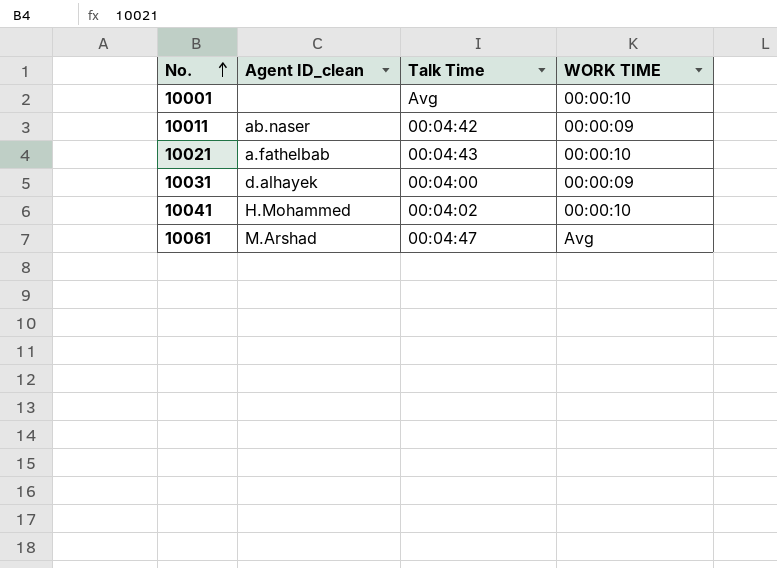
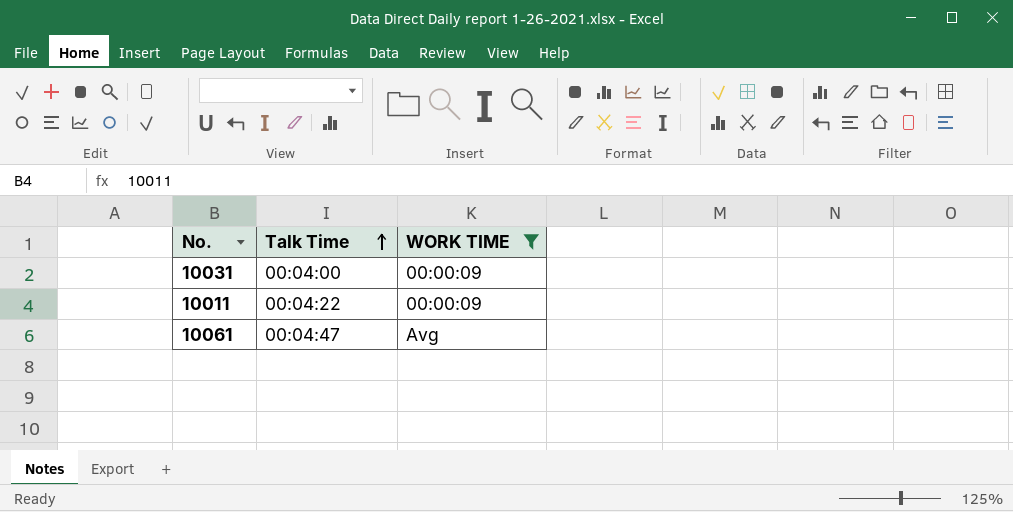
filter: none -> WORK TIME != 00:00:10
row order: No. ascending -> Talk Time ascending
column Agent ID_clean | position: 2 -> none
10011 | Talk Time: 00:04:42 -> 00:04:22

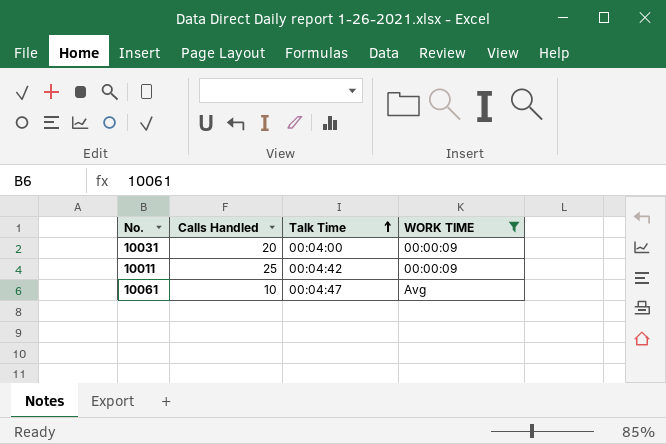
column Calls Handled | position: none -> 2
10011 | Talk Time: 00:04:22 -> 00:04:42

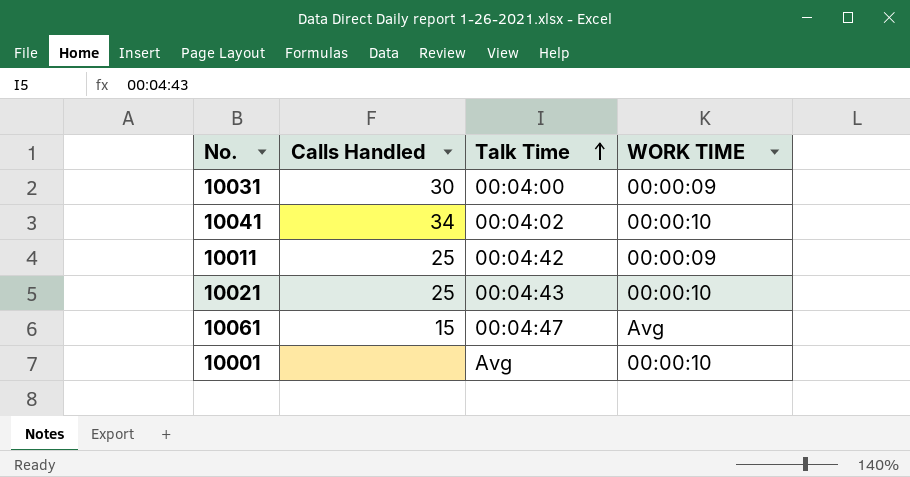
filter: WORK TIME != 00:00:10 -> none
10031 | Calls Handled: 20 -> 30
10061 | Calls Handled: 10 -> 15

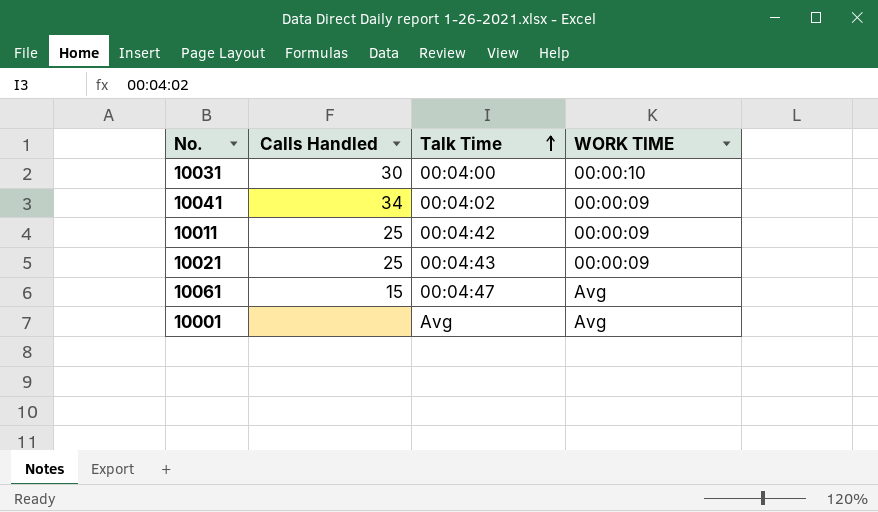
10031 | WORK TIME: 00:00:09 -> 00:00:10
10041 | WORK TIME: 00:00:10 -> 00:00:09
10021 | WORK TIME: 00:00:10 -> 00:00:09
10001 | WORK TIME: 00:00:10 -> Avg

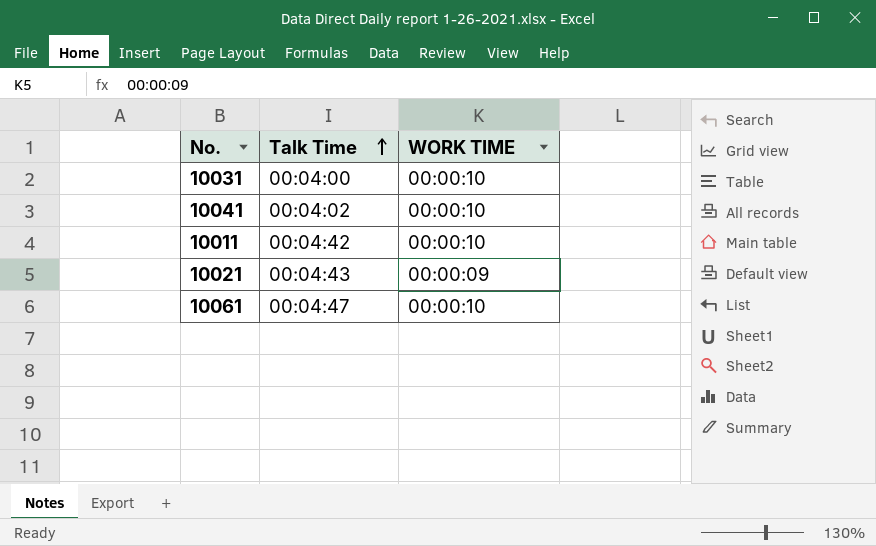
column Calls Handled | position: 2 -> none
row 10001: none | Avg | Avg -> none
10041 | WORK TIME: 00:00:09 -> 00:00:10
10011 | WORK TIME: 00:00:09 -> 00:00:10
10061 | WORK TIME: Avg -> 00:00:10

